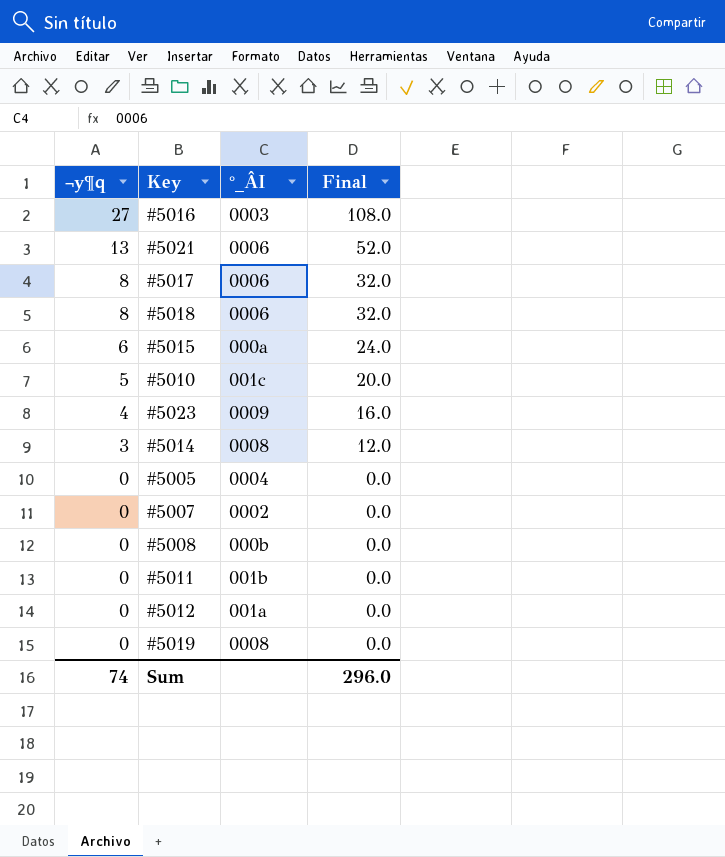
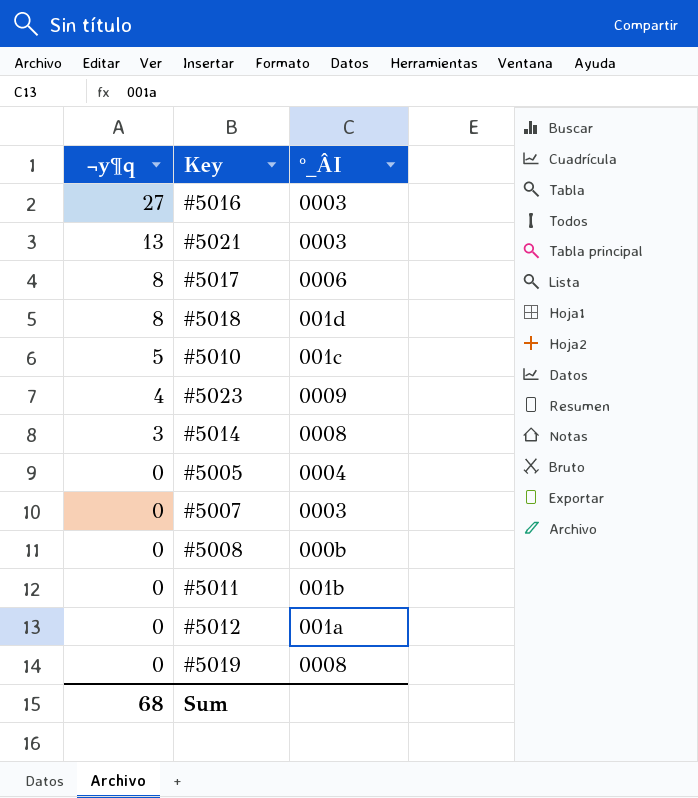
column Final | formula: [¬y¶q] * 4 -> none
row #5015: 6 | 000a | 24.0 -> none
#5021 | °_ÂI: 0006 -> 0003
#5018 | °_ÂI: 0006 -> 001d
#5007 | °_ÂI: 0002 -> 0003
Sum | ¬y¶q: 74 -> 68

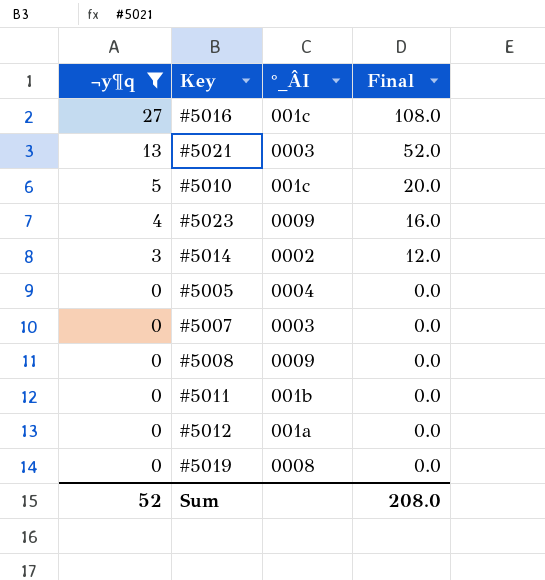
filter: none -> ¬y¶q != 8
column Final | formula: none -> [¬y¶q] * 4
#5016 | °_ÂI: 0003 -> 001c
#5014 | °_ÂI: 0008 -> 0002
#5008 | °_ÂI: 000b -> 0009
Sum | ¬y¶q: 68 -> 52

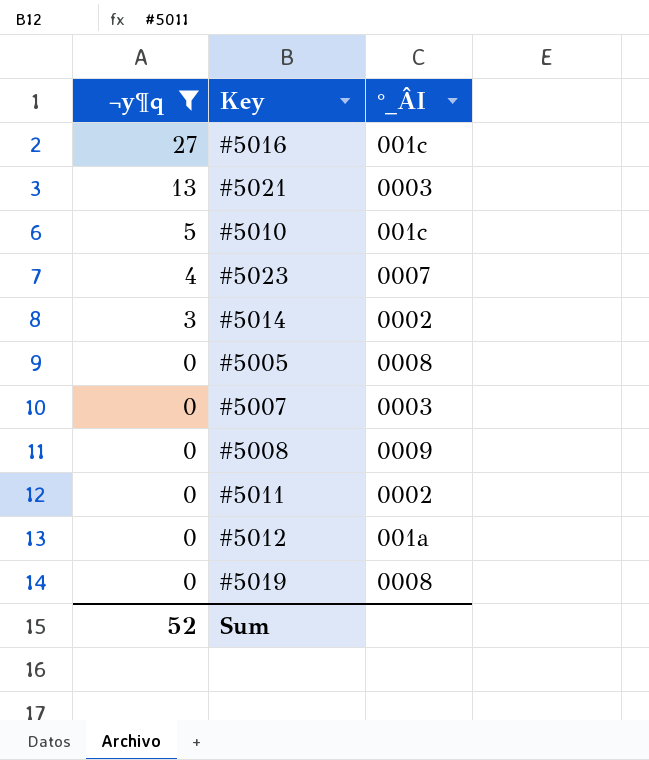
column Final | formula: [¬y¶q] * 4 -> none
#5023 | °_ÂI: 0009 -> 0007
#5005 | °_ÂI: 0004 -> 0008
#5011 | °_ÂI: 001b -> 0002

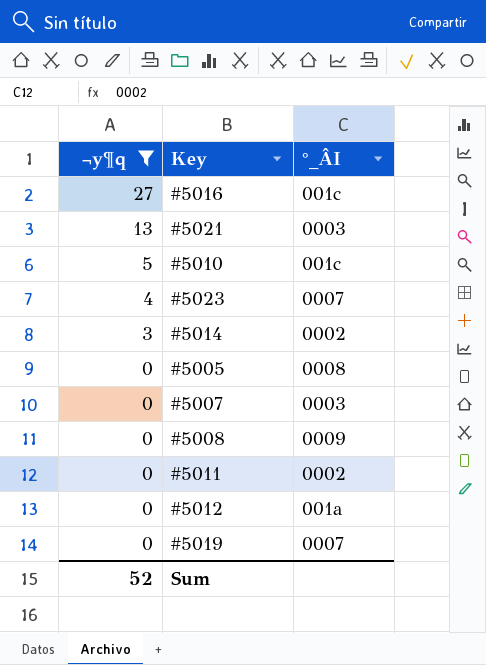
#5019 | °_ÂI: 0008 -> 0007

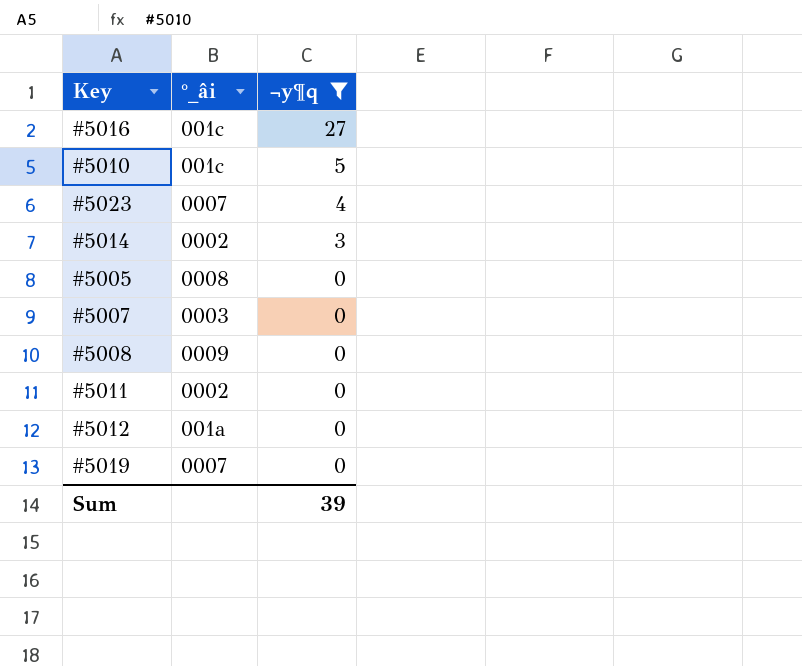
column name: °_ÂI -> °_âi
column ¬y¶q | position: 1 -> 3
row #5021: 13 | 0003 -> none
Sum | ¬y¶q: 52 -> 39

